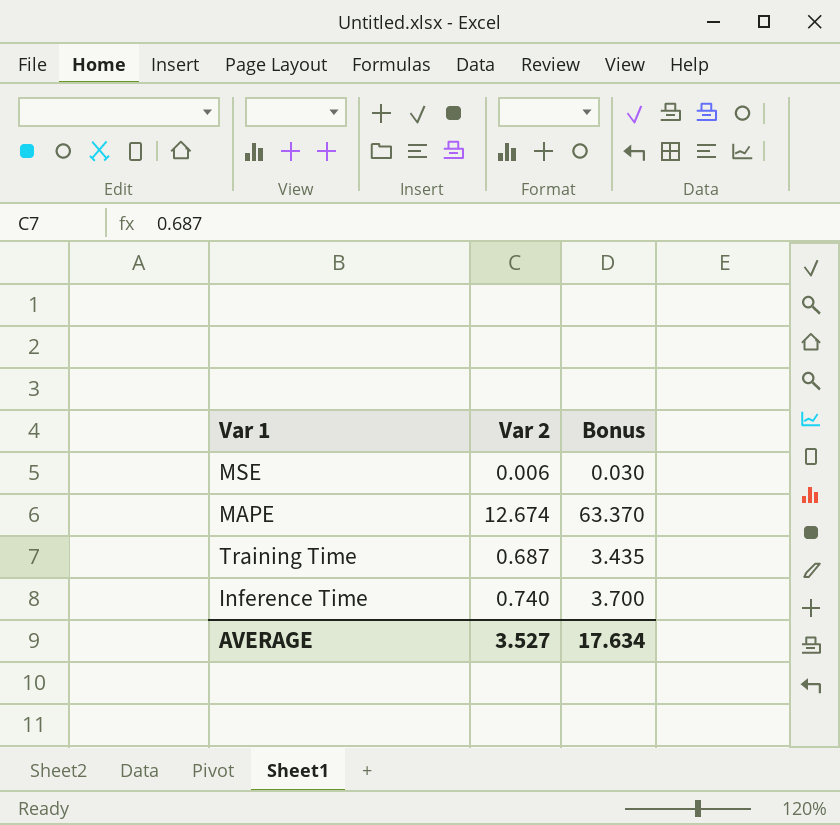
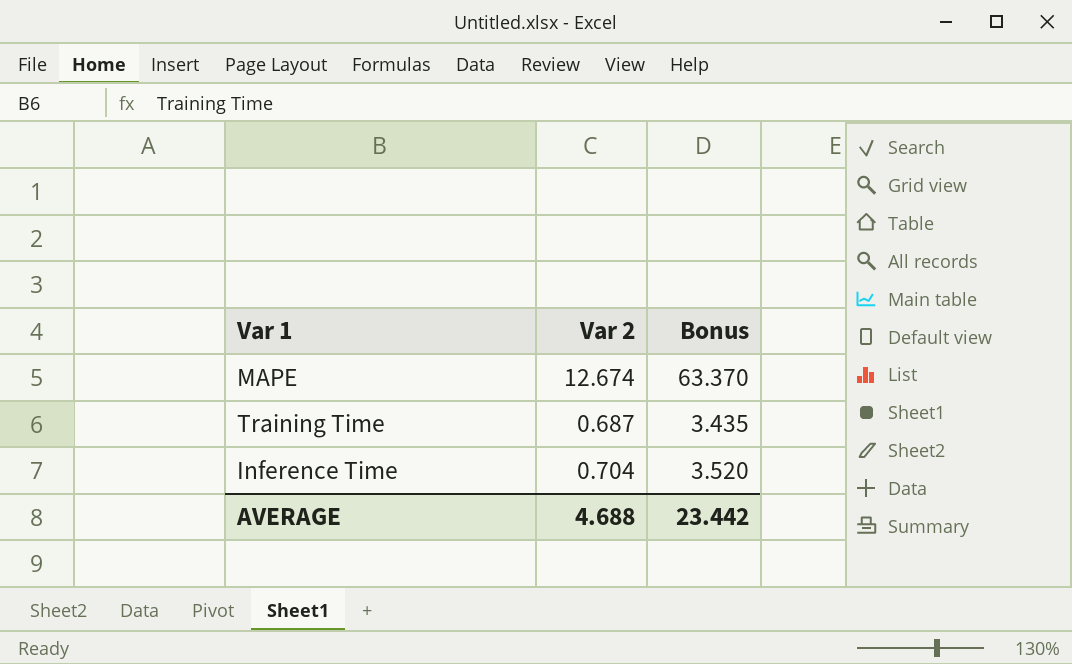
row MSE: 0.006 | 0.030 -> none
Inference Time | Var 2: 0.740 -> 0.704
Inference Time | Bonus: 3.700 -> 3.520
AVERAGE | Var 2: 3.527 -> 4.688
AVERAGE | Bonus: 17.634 -> 23.442

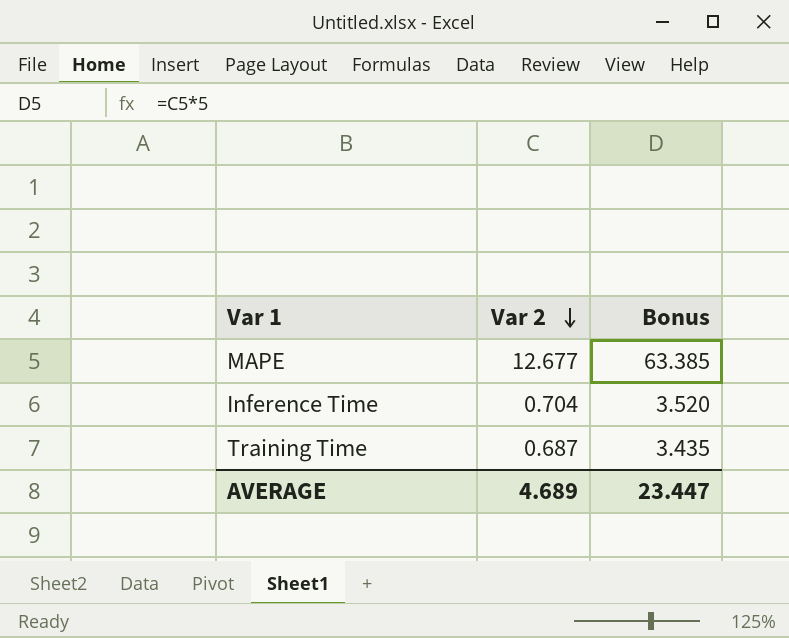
row order: none -> Var 2 descending
MAPE | Var 2: 12.674 -> 12.677
MAPE | Bonus: 63.370 -> 63.385
AVERAGE | Var 2: 4.688 -> 4.689
AVERAGE | Bonus: 23.442 -> 23.447

